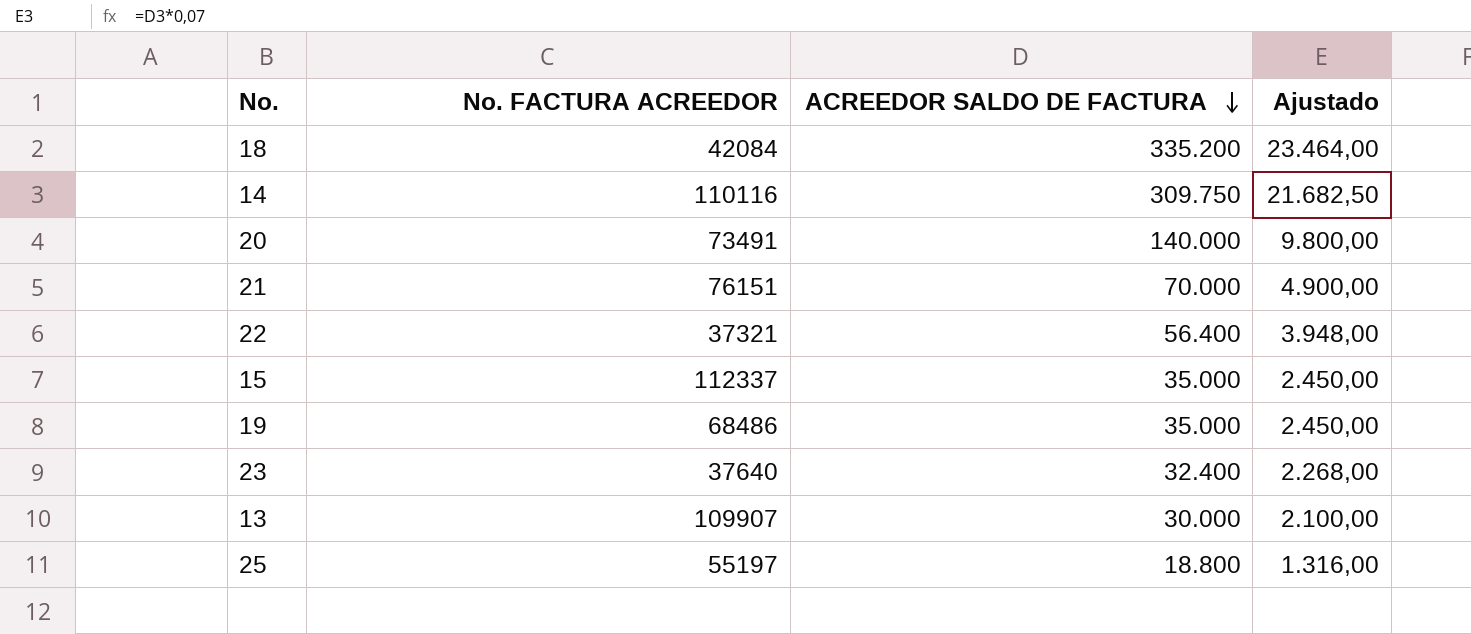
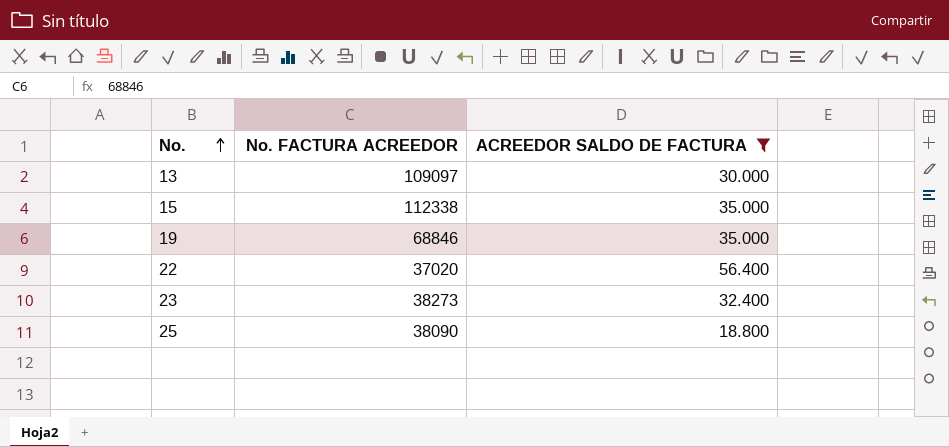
filter: none -> ACREEDOR SALDO DE FACTURA <= 56.400
row order: ACREEDOR SALDO DE FACTURA descending -> No. ascending
column Ajustado | formula: [ACREEDOR SALDO DE FACTURA] * 0,07 -> none
13 | No. FACTURA ACREEDOR: 109907 -> 109097
15 | No. FACTURA ACREEDOR: 112337 -> 112338
19 | No. FACTURA ACREEDOR: 68486 -> 68846
22 | No. FACTURA ACREEDOR: 37321 -> 37020
23 | No. FACTURA ACREEDOR: 37640 -> 38273
25 | No. FACTURA ACREEDOR: 55197 -> 38090

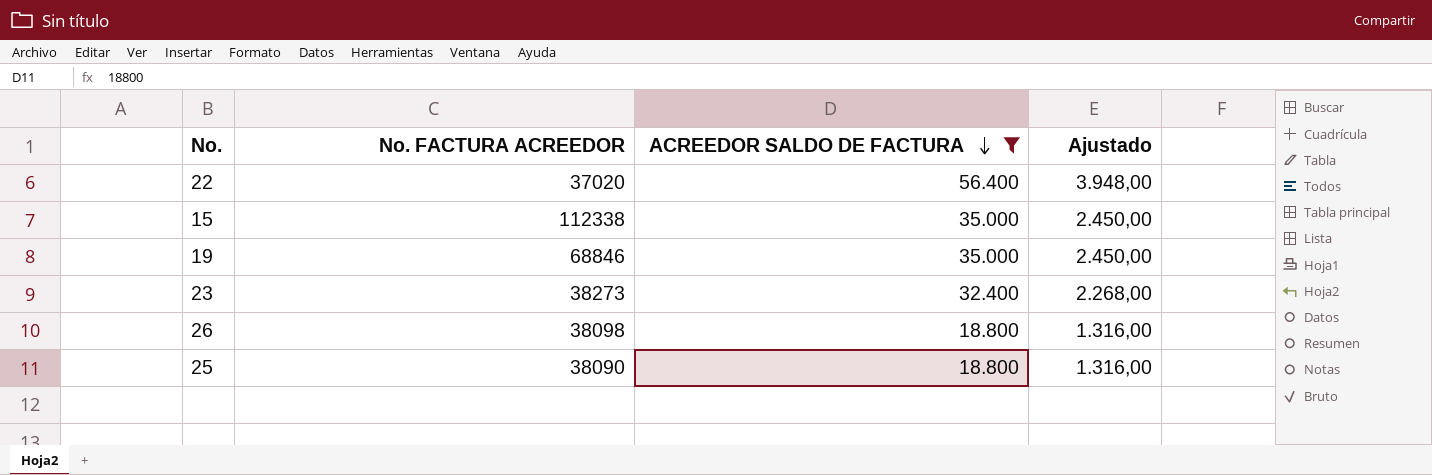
row order: No. ascending -> ACREEDOR SALDO DE FACTURA descending
column Ajustado | formula: none -> [ACREEDOR SALDO DE FACTURA] * 0,07
row 13: 109097 | 30.000 -> none
row 26: none -> 38098 | 18.800 | 1.316,00

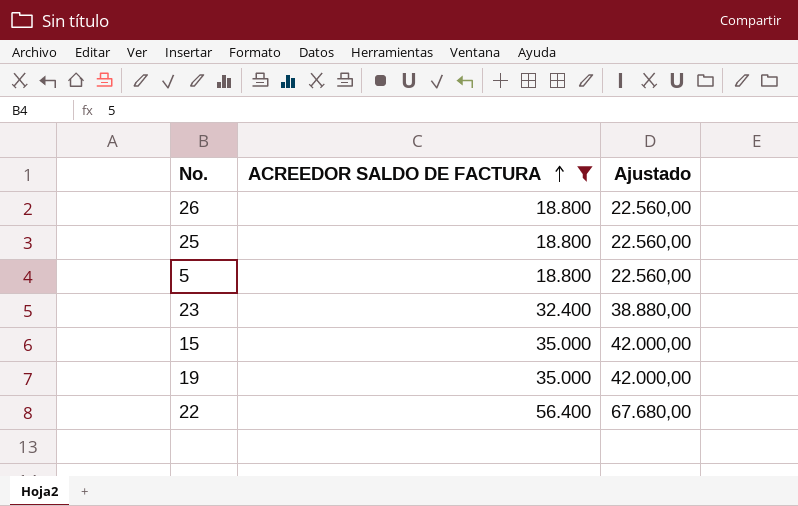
row order: ACREEDOR SALDO DE FACTURA descending -> ACREEDOR SALDO DE FACTURA ascending
column No. FACTURA ACREEDOR | position: 2 -> none
column Ajustado | formula: [ACREEDOR SALDO DE FACTURA] * 0,07 -> [ACREEDOR SALDO DE FACTURA] * 1,2
row 5: none -> 18.800 | 22.560,00

